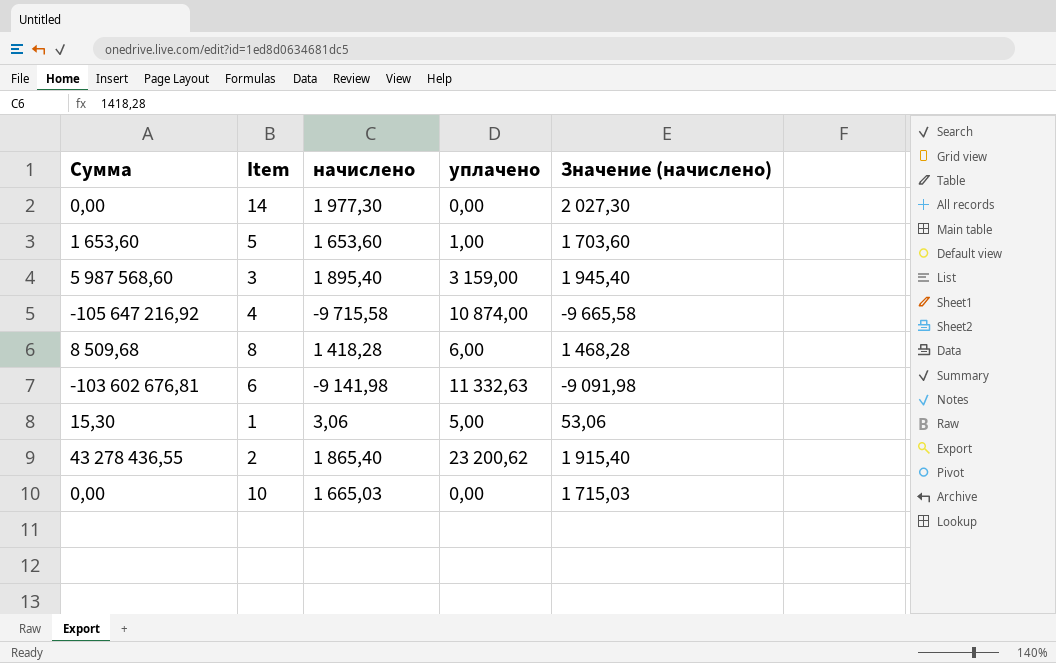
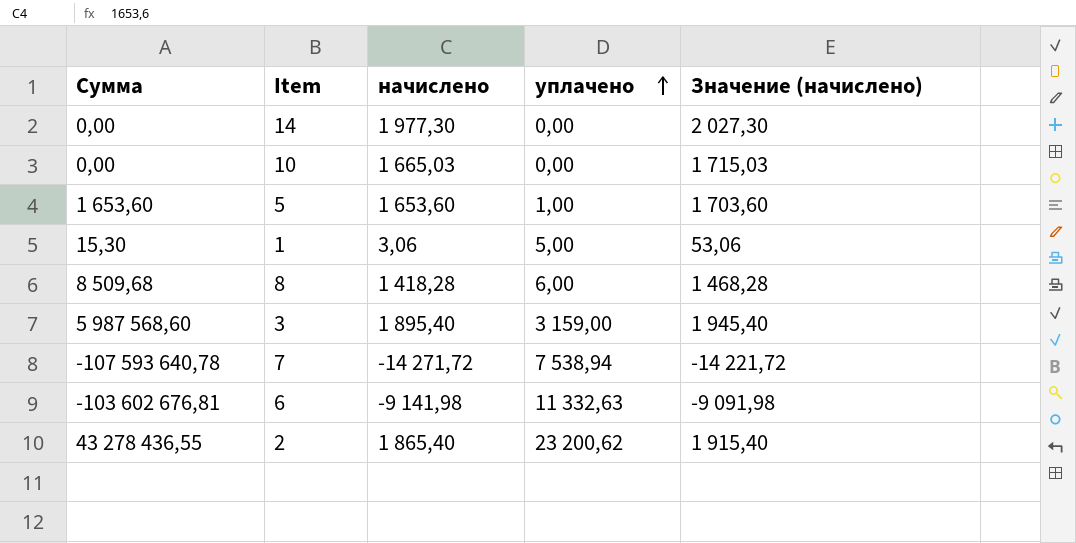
row order: none -> уплачено ascending
row 4: -105 647 216,92 | -9 715,58 | 10 874,00 | -9 665,58 -> none
row 7: none -> -107 593 640,78 | -14 271,72 | 7 538,94 | -14 221,72

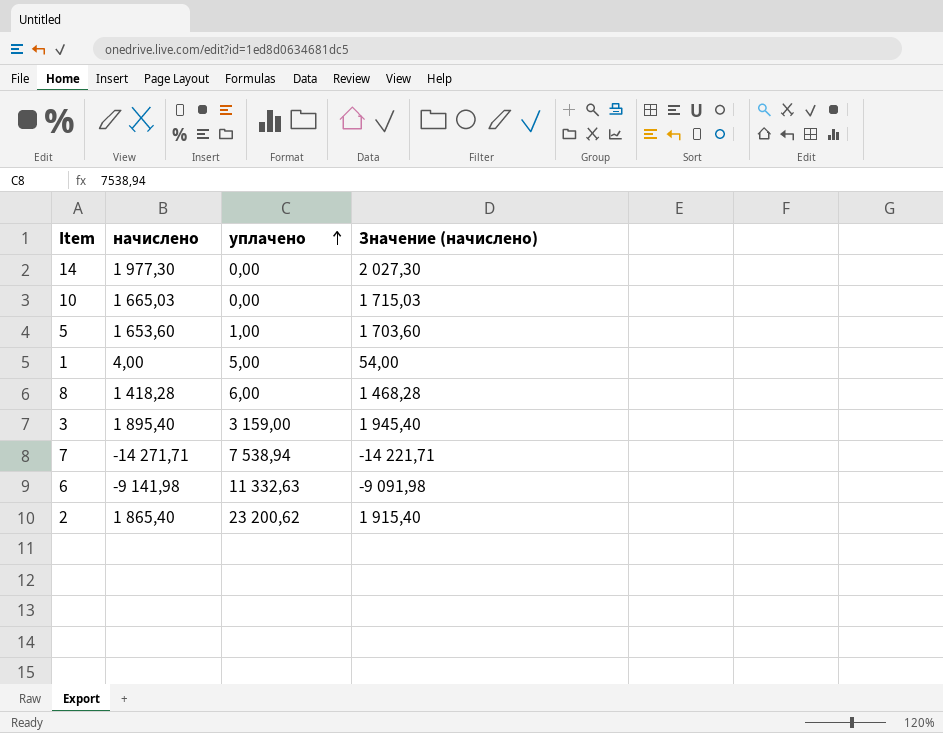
column Сумма | formula: [начислено] * [уплачено] -> none
1 | начислено: 3,06 -> 4,00
1 | Значение (начислено): 53,06 -> 54,00
7 | начислено: -14 271,72 -> -14 271,71
7 | Значение (начислено): -14 221,72 -> -14 221,71

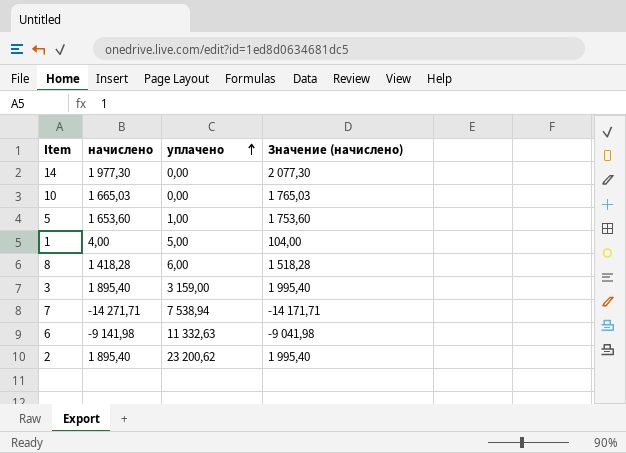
column Значение (начислено) | formula: [начислено] + 50 -> [начислено] + 100
2 | начислено: 1 865,40 -> 1 895,40

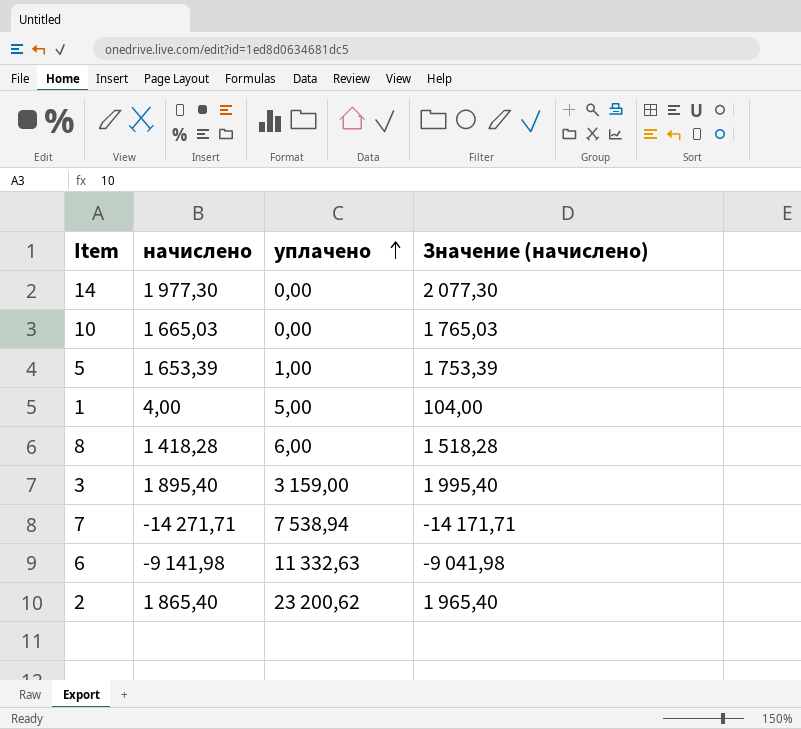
5 | начислено: 1 653,60 -> 1 653,39
5 | Значение (начислено): 1 753,60 -> 1 753,39
2 | начислено: 1 895,40 -> 1 865,40
2 | Значение (начислено): 1 995,40 -> 1 965,40

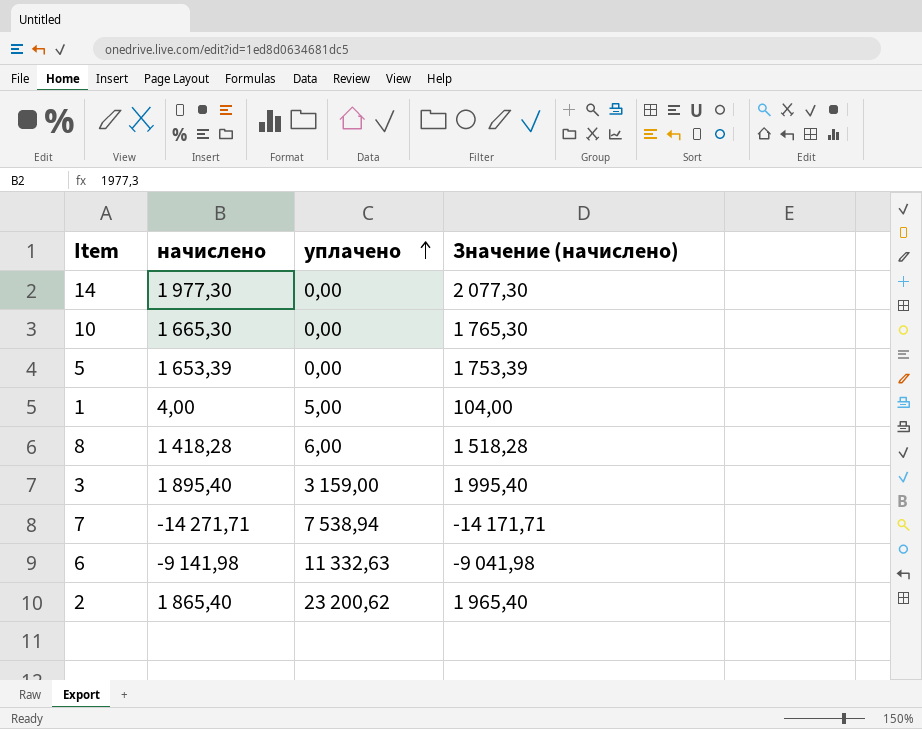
10 | начислено: 1 665,03 -> 1 665,30
10 | Значение (начислено): 1 765,03 -> 1 765,30
5 | уплачено: 1,00 -> 0,00

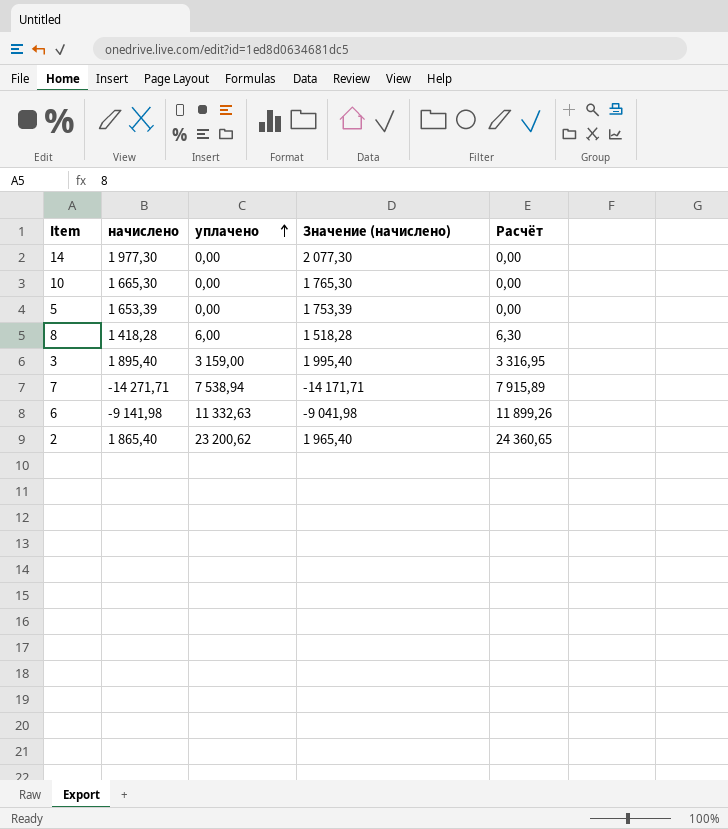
column Расчёт | formula: none -> [уплачено] * 1,05
row 1: 4,00 | 5,00 | 104,00 -> none

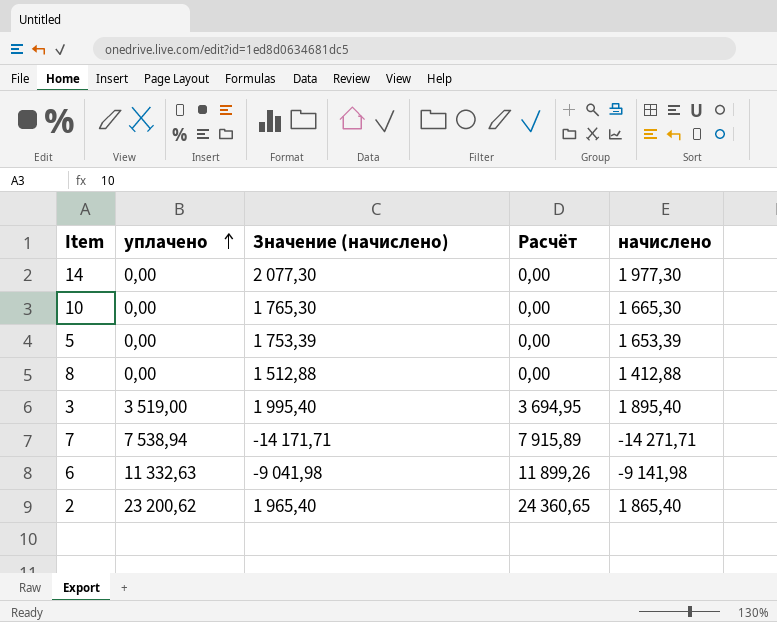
column начислено | position: 2 -> 5
8 | уплачено: 6,00 -> 0,00
8 | Значение (начислено): 1 518,28 -> 1 512,88
8 | Расчёт: 6,30 -> 0,00
8 | начислено: 1 418,28 -> 1 412,88
3 | уплачено: 3 159,00 -> 3 519,00
3 | Расчёт: 3 316,95 -> 3 694,95

